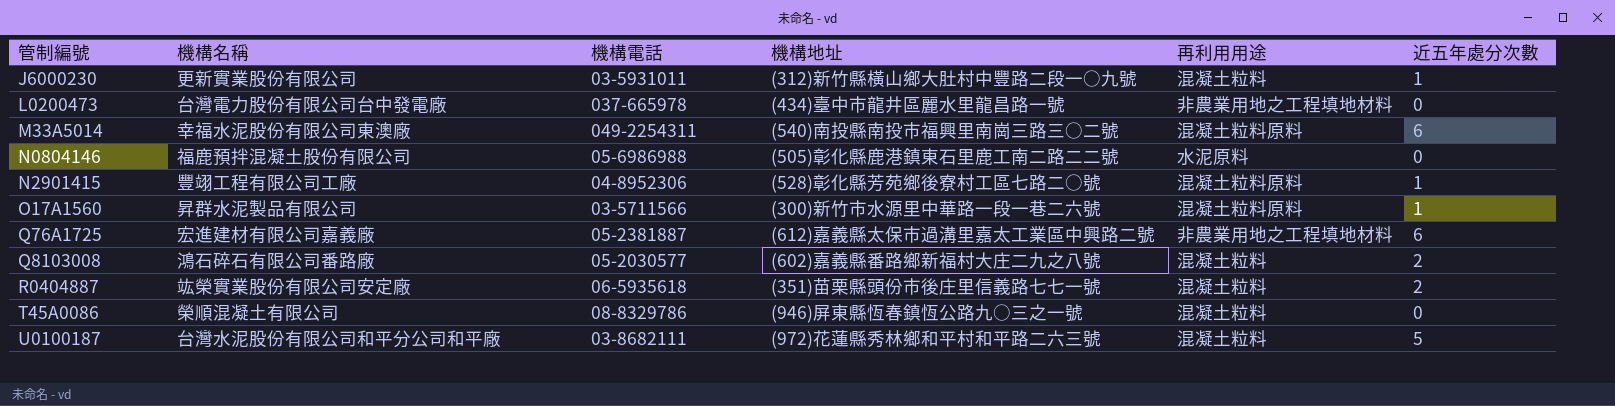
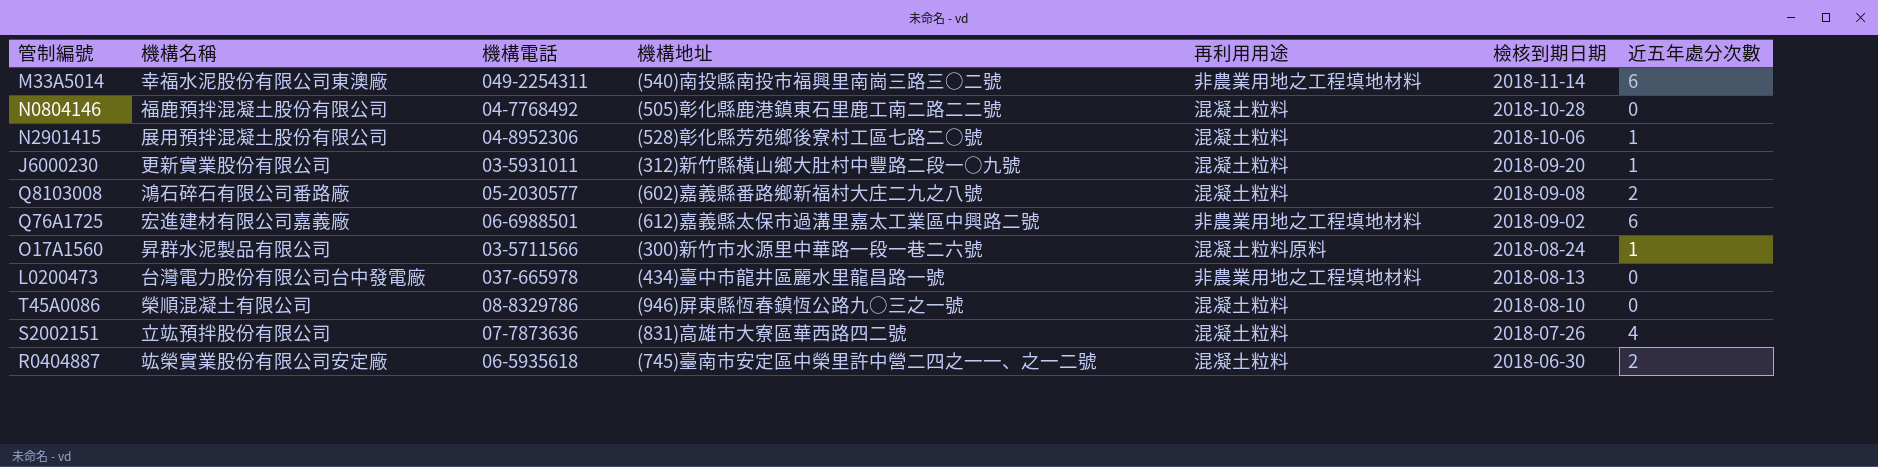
row order: 管制編號 ascending -> 檢核到期日期 descending
column 檢核到期日期 | position: none -> 6
row U0100187: 台灣水泥股份有限公司和平分公司和平廠 | 03-8682111 | (972)花蓮縣秀林鄉和平村和平路二六三號 | 混凝土粒料 | 5 -> none
M33A5014 | 再利用用途: 混凝土粒料原料 -> 非農業用地之工程填地材料
N0804146 | 機構電話: 05-6986988 -> 04-7768492
N0804146 | 再利用用途: 水泥原料 -> 混凝土粒料
N2901415 | 機構名稱: 豐翊工程有限公司工廠 -> 展用預拌混凝土股份有限公司
N2901415 | 再利用用途: 混凝土粒料原料 -> 混凝土粒料
Q76A1725 | 機構電話: 05-2381887 -> 06-6988501
row S2002151: none -> 立竑預拌股份有限公司 | 07-7873636 | (831)高雄市大寮區華西路四二號 | 混凝土粒料 | 2018-07-26 | 4
R0404887 | 機構地址: (351)苗栗縣頭份市後庄里信義路七七一號 -> (745)臺南市安定區中榮里許中營二四之一一、之一二號

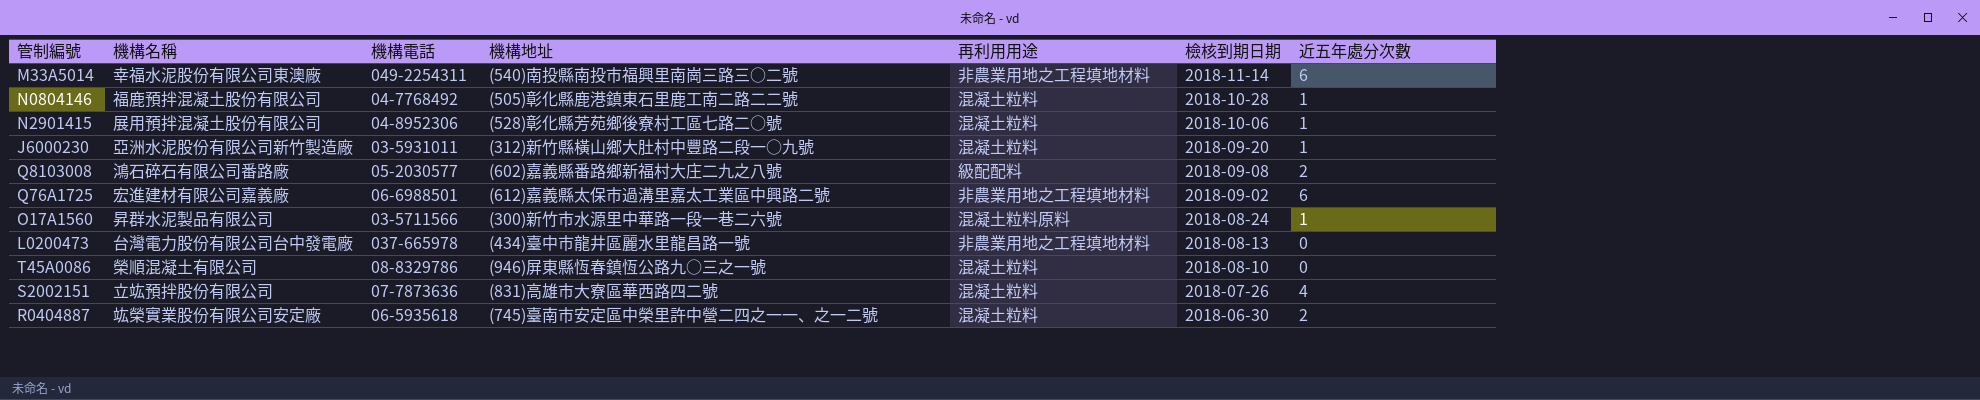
N0804146 | 近五年處分次數: 0 -> 1
J6000230 | 機構名稱: 更新實業股份有限公司 -> 亞洲水泥股份有限公司新竹製造廠
Q8103008 | 再利用用途: 混凝土粒料 -> 級配配料

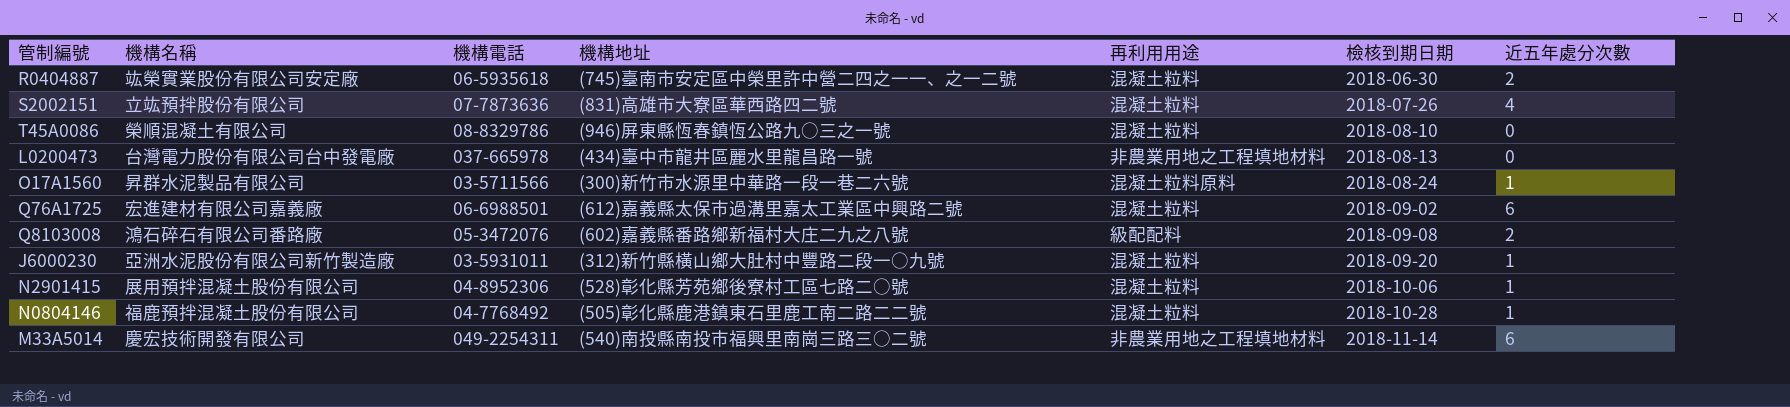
row order: 檢核到期日期 descending -> 檢核到期日期 ascending
Q76A1725 | 再利用用途: 非農業用地之工程填地材料 -> 混凝土粒料
Q8103008 | 機構電話: 05-2030577 -> 05-3472076
M33A5014 | 機構名稱: 幸福水泥股份有限公司東澳廠 -> 慶宏技術開發有限公司

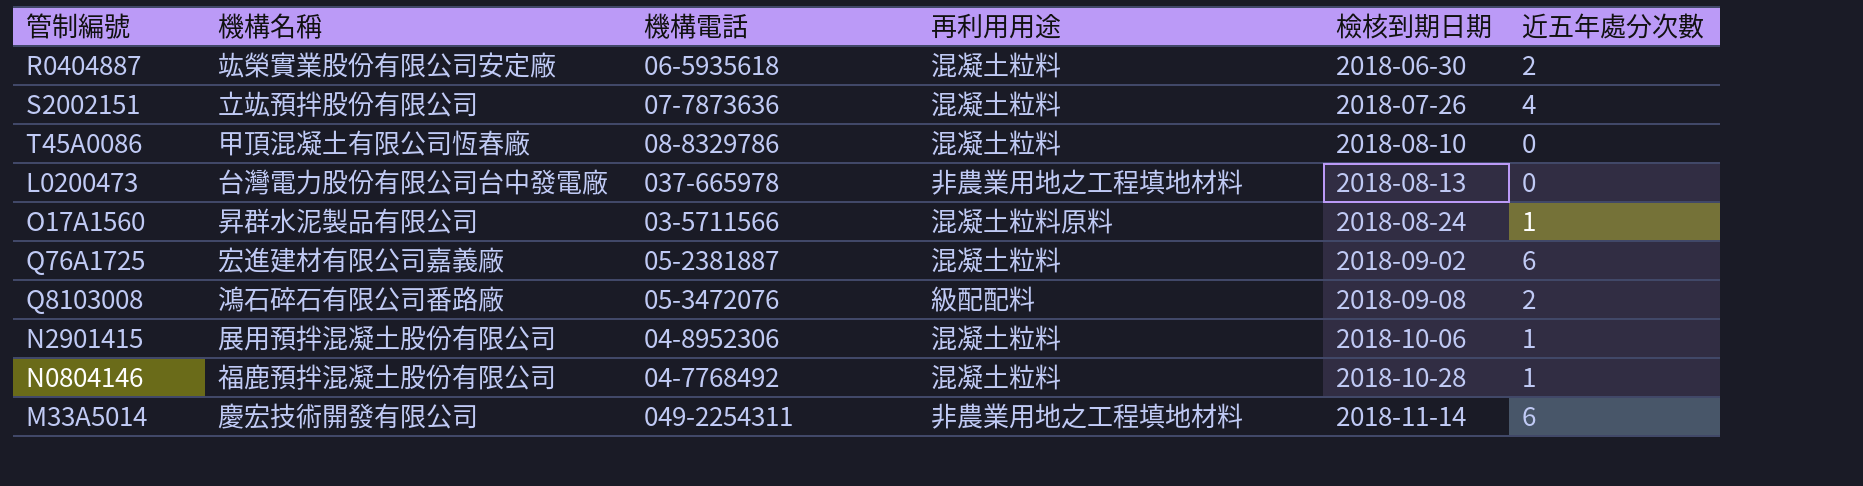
column 機構地址 | position: 4 -> none
row J6000230: 亞洲水泥股份有限公司新竹製造廠 | 03-5931011 | (312)新竹縣橫山鄉大肚村中豐路二段一○九號 | 混凝土粒料 | 2018-09-20 | 1 -> none
T45A0086 | 機構名稱: 榮順混凝土有限公司 -> 甲頂混凝土有限公司恆春廠
Q76A1725 | 機構電話: 06-6988501 -> 05-2381887

